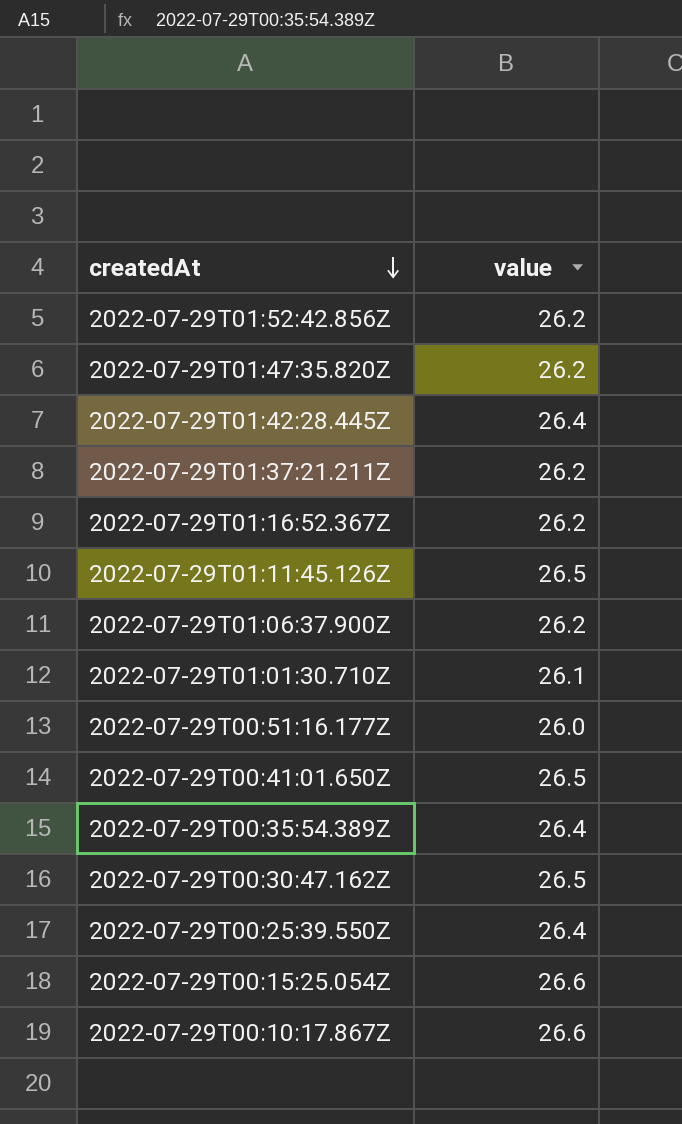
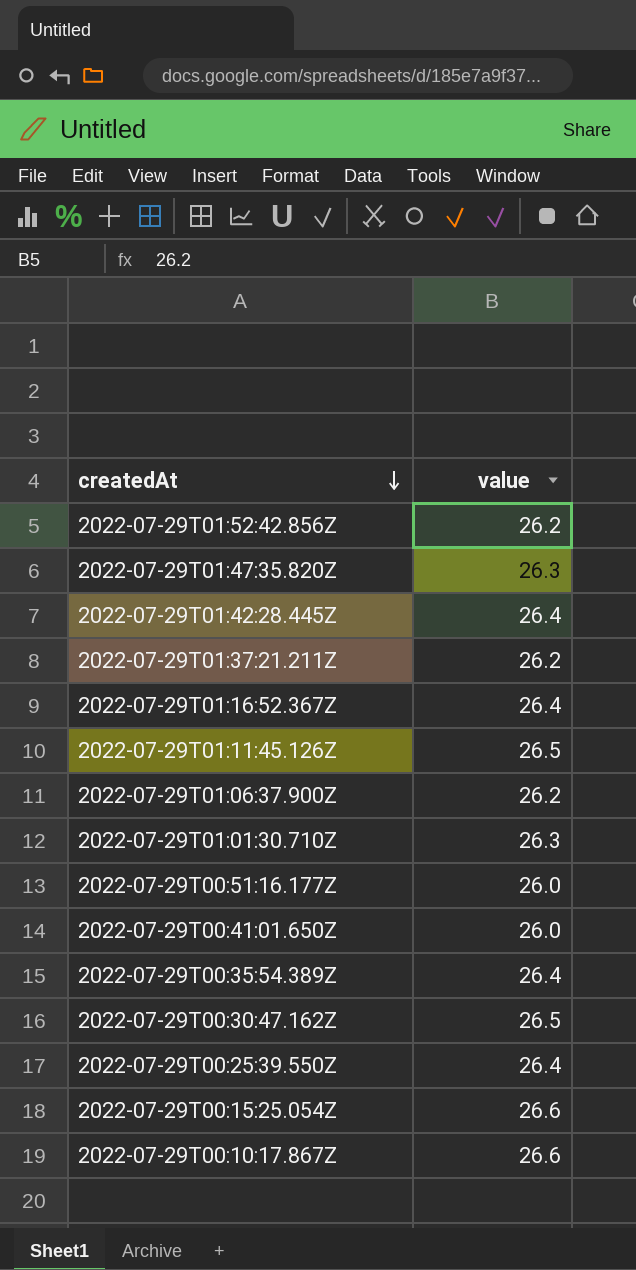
2022-07-29T01:47:35.820Z | value: 26.2 -> 26.3
2022-07-29T01:16:52.367Z | value: 26.2 -> 26.4
2022-07-29T01:01:30.710Z | value: 26.1 -> 26.3
2022-07-29T00:41:01.650Z | value: 26.5 -> 26.0

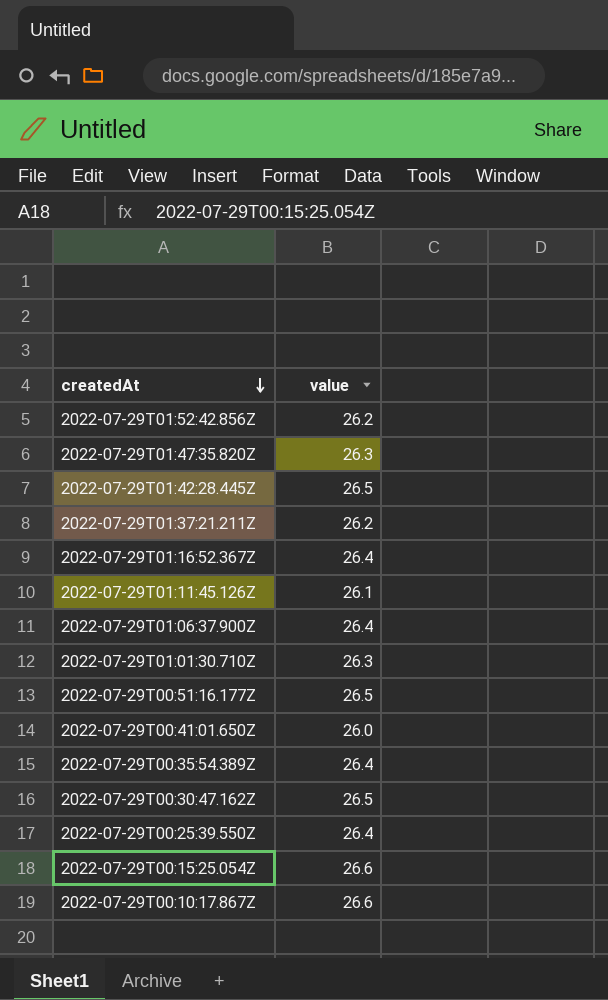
2022-07-29T01:42:28.445Z | value: 26.4 -> 26.5
2022-07-29T01:11:45.126Z | value: 26.5 -> 26.1
2022-07-29T01:06:37.900Z | value: 26.2 -> 26.4
2022-07-29T00:51:16.177Z | value: 26.0 -> 26.5

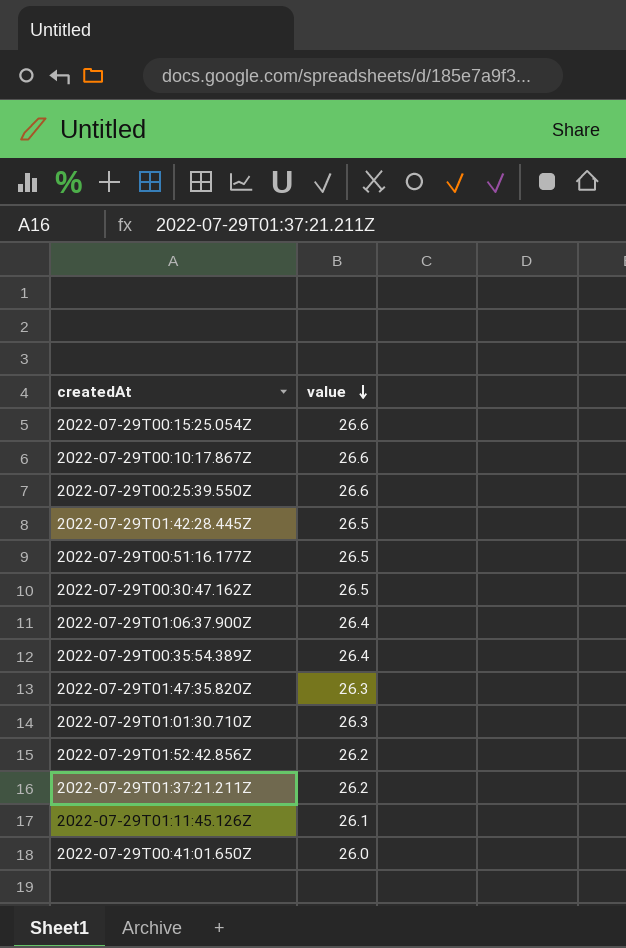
row order: createdAt descending -> value descending
row 2022-07-29T01:16:52.367Z: 26.4 -> none
2022-07-29T00:25:39.550Z | value: 26.4 -> 26.6

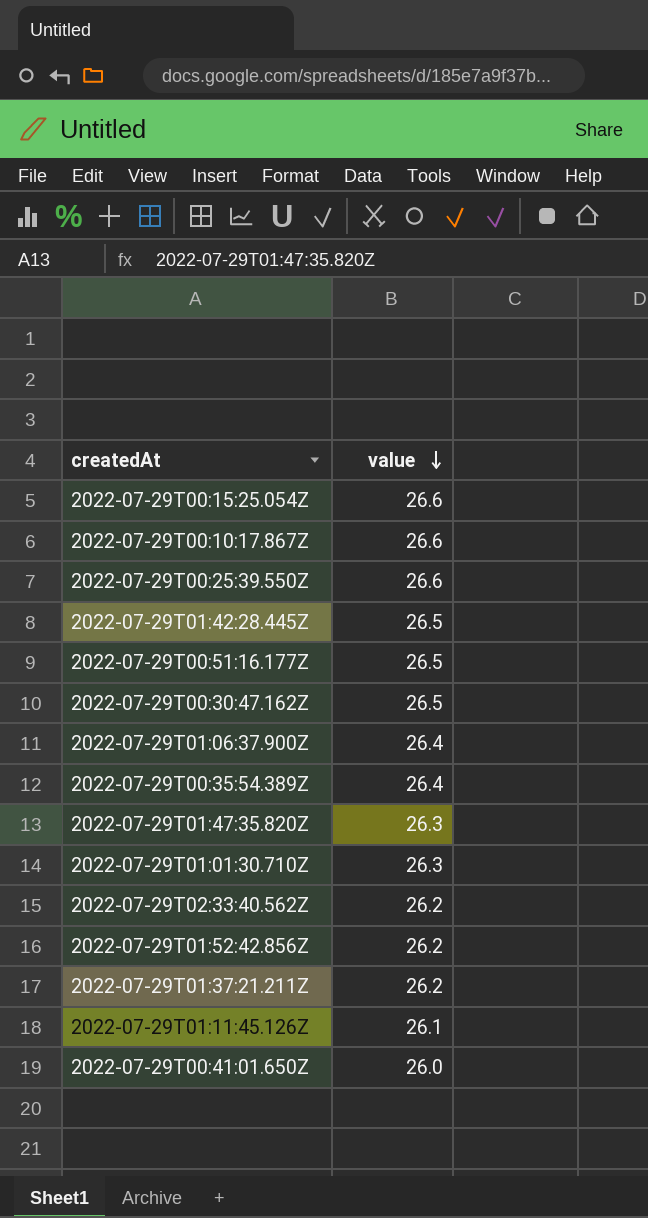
row 2022-07-29T02:33:40.562Z: none -> 26.2

